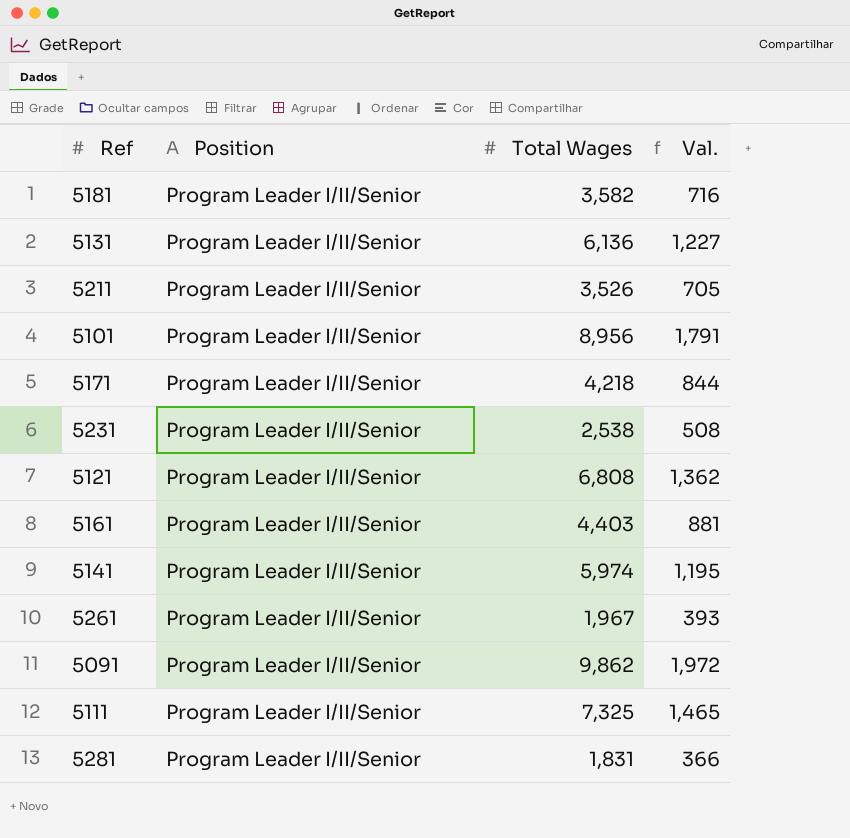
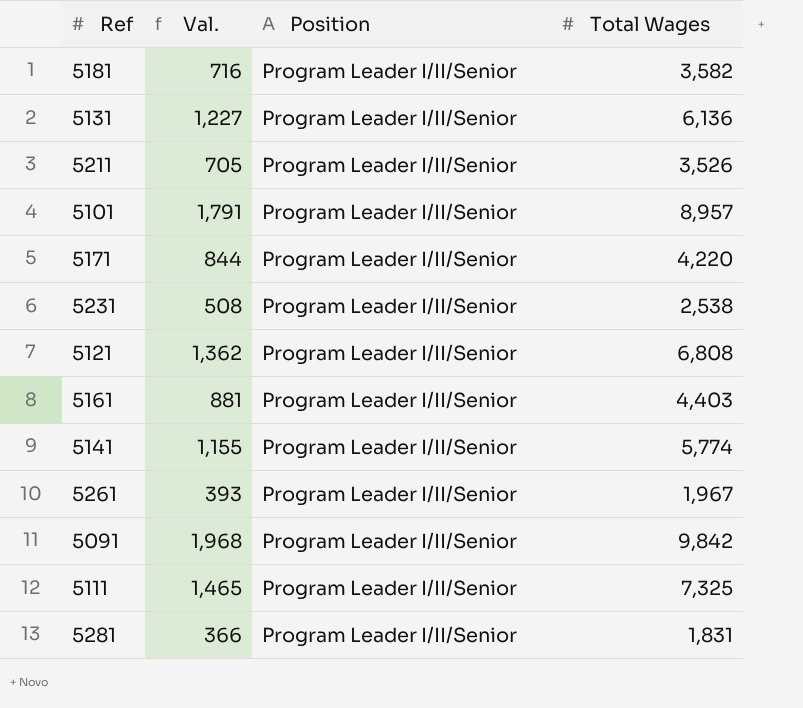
column Val. | position: 4 -> 2
5101 | Total Wages: 8,956 -> 8,957
5171 | Total Wages: 4,218 -> 4,220
5141 | Val.: 1,195 -> 1,155
5141 | Total Wages: 5,974 -> 5,774
5091 | Val.: 1,972 -> 1,968
5091 | Total Wages: 9,862 -> 9,842

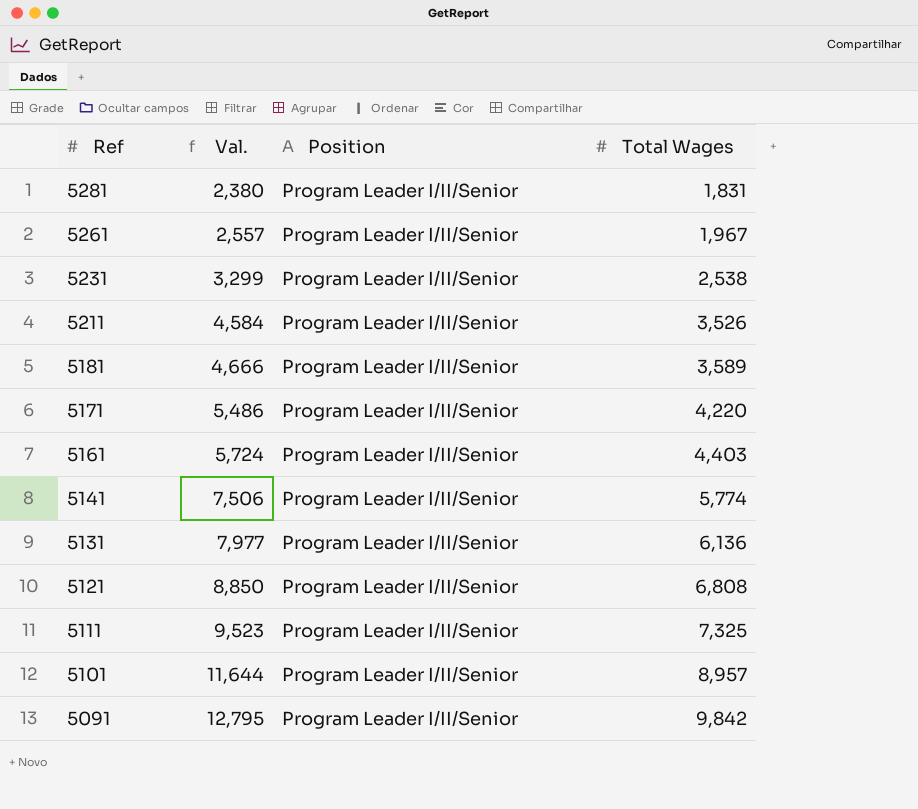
row order: none -> Ref descending
column Val. | formula: [Total Wages] * 0.2 -> [Total Wages] * 1.3
5181 | Total Wages: 3,582 -> 3,589

